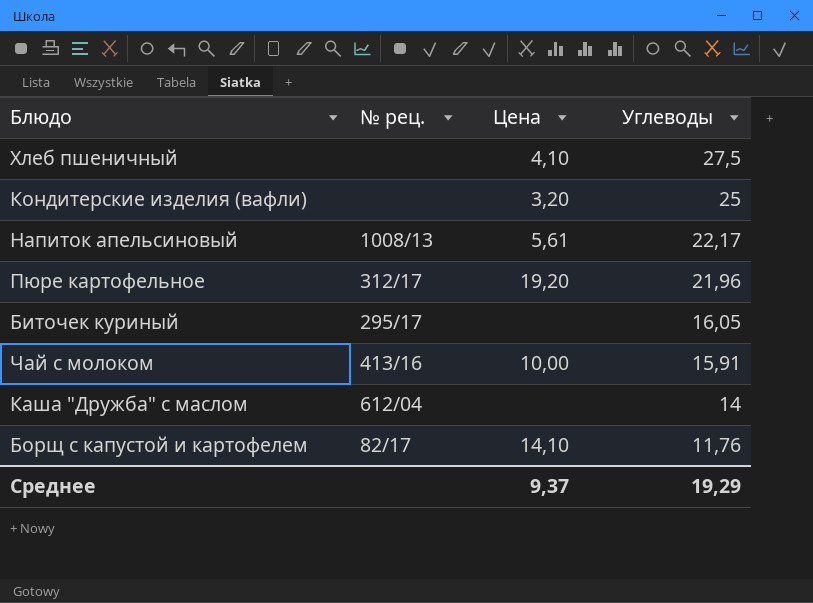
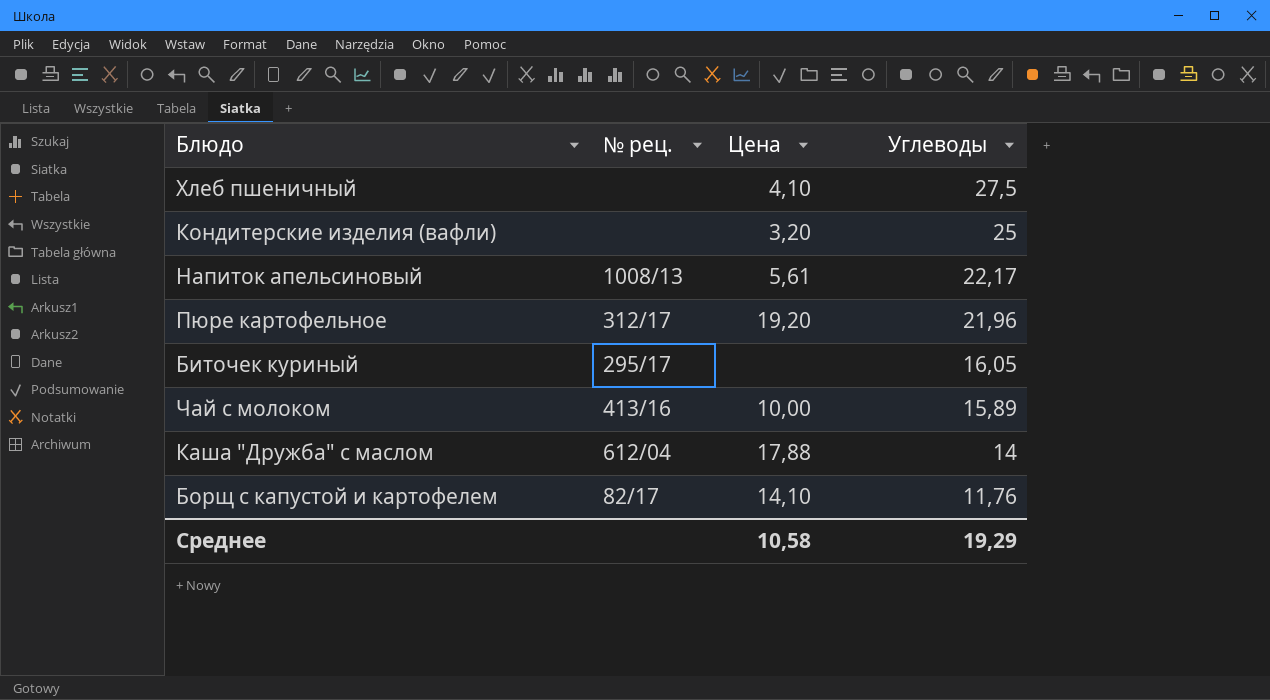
Чай с молоком | Углеводы: 15,91 -> 15,89
Каша "Дружба" с маслом | Цена: none -> 17,88
Среднее | Цена: 9,37 -> 10,58

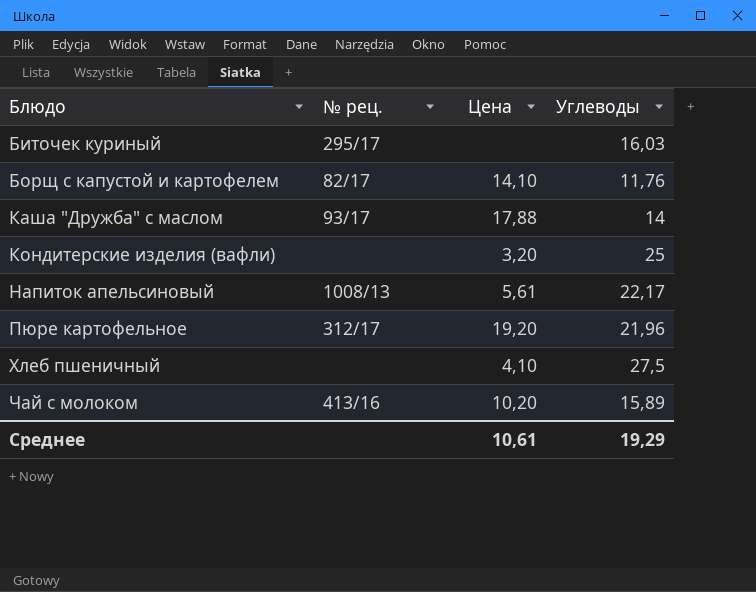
row order: Углеводы descending -> Блюдо ascending
Биточек куриный | Углеводы: 16,05 -> 16,03
Каша "Дружба" с маслом | № рец.: 612/04 -> 93/17
Чай с молоком | Цена: 10,00 -> 10,20
Среднее | Цена: 10,58 -> 10,61

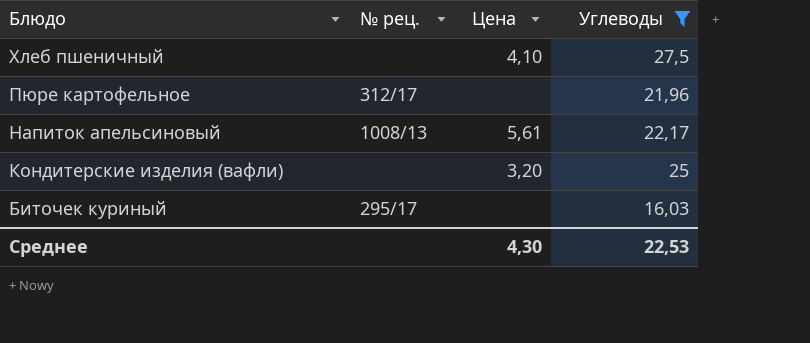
filter: none -> Углеводы >= 16,03
row order: Блюдо ascending -> Блюдо descending
Пюре картофельное | Цена: 19,20 -> none
Среднее | Цена: 10,61 -> 4,30
Среднее | Углеводы: 19,29 -> 22,53

